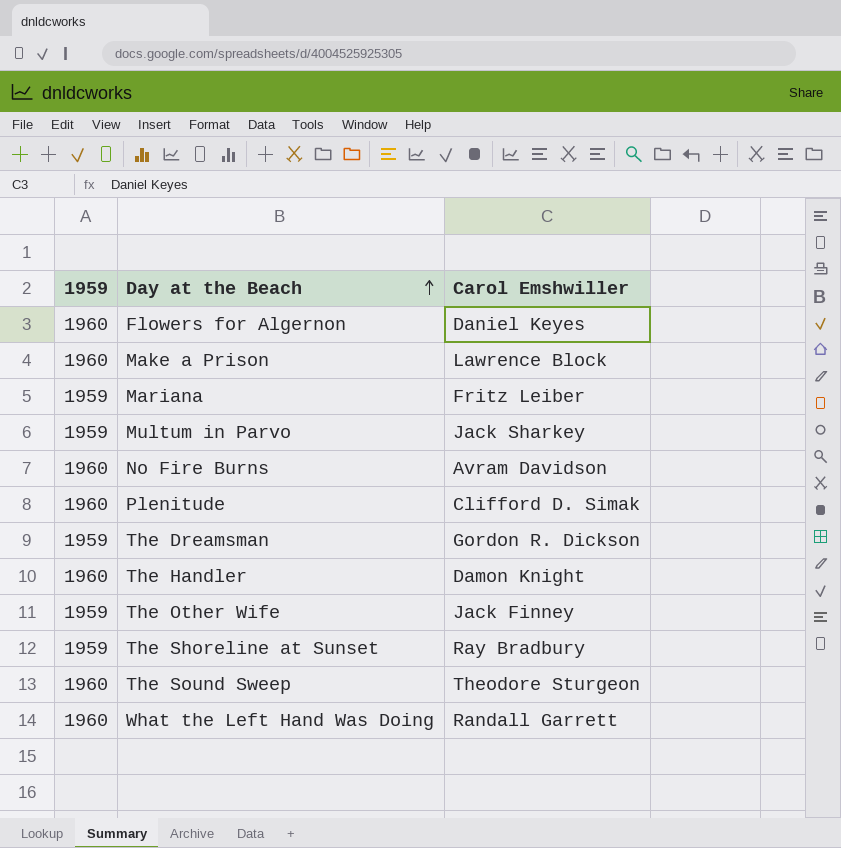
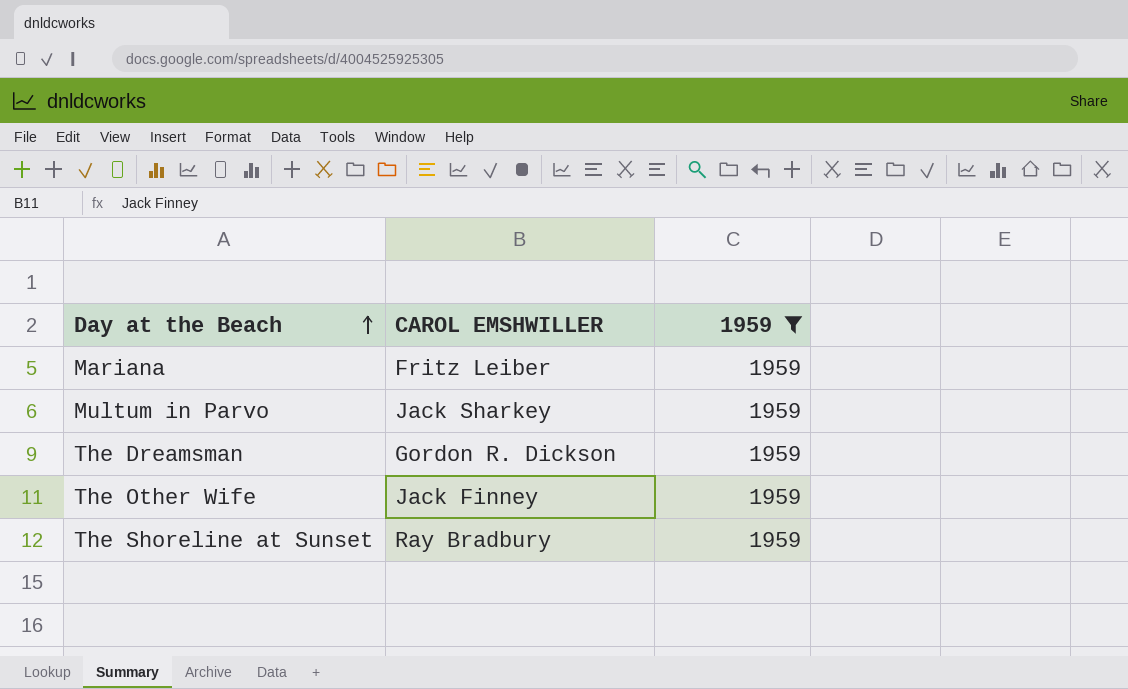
filter: none -> 1959 = 1959
column name: Carol Emshwiller -> CAROL EMSHWILLER
column 1959 | position: 1 -> 3

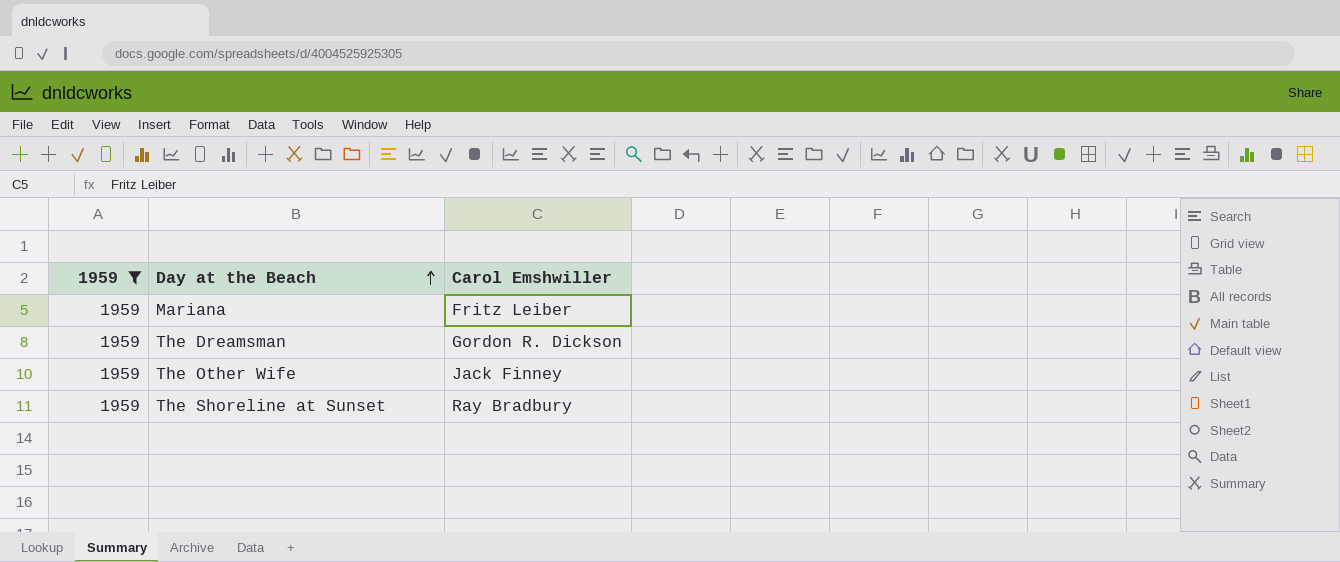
column 1959 | position: 3 -> 1
column name: CAROL EMSHWILLER -> Carol Emshwiller
row Multum in Parvo: Jack Sharkey | 1959 -> none

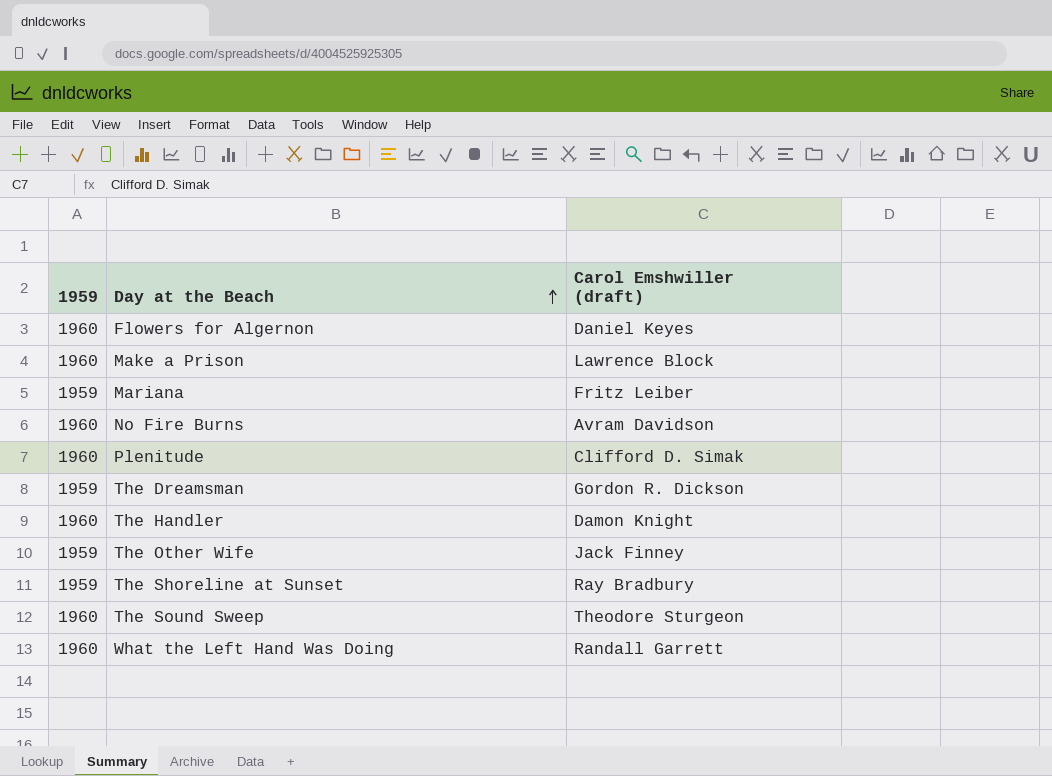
filter: 1959 = 1959 -> none
column name: Carol Emshwiller -> Carol Emshwiller (draft)

